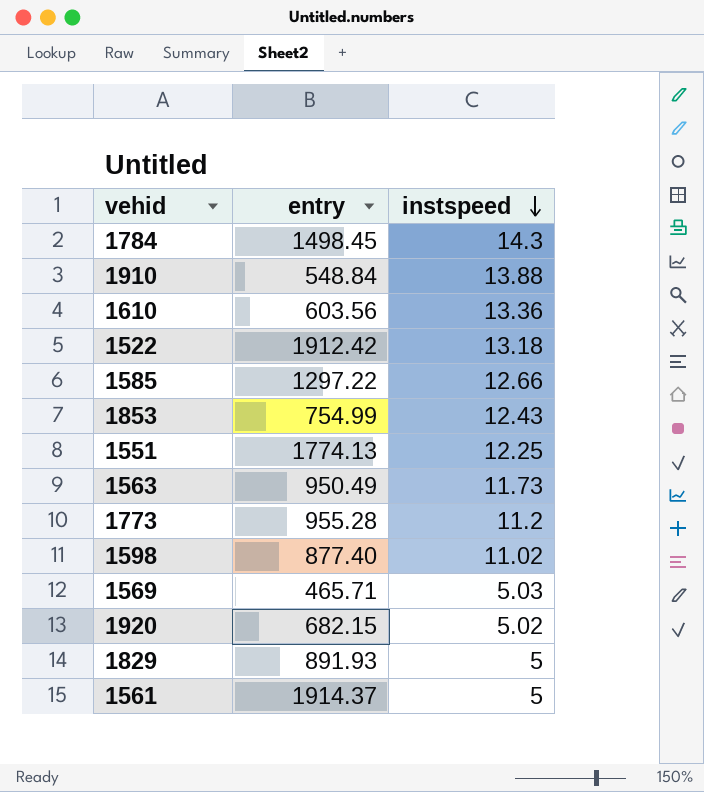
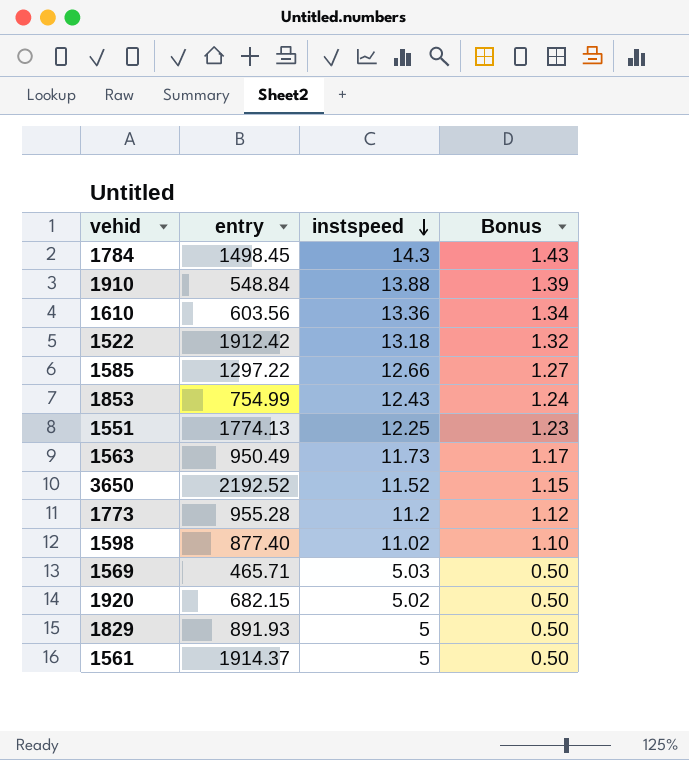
column Bonus | formula: none -> [instspeed] * 0.1
row 3650: none -> 2192.52 | 11.52 | 1.15

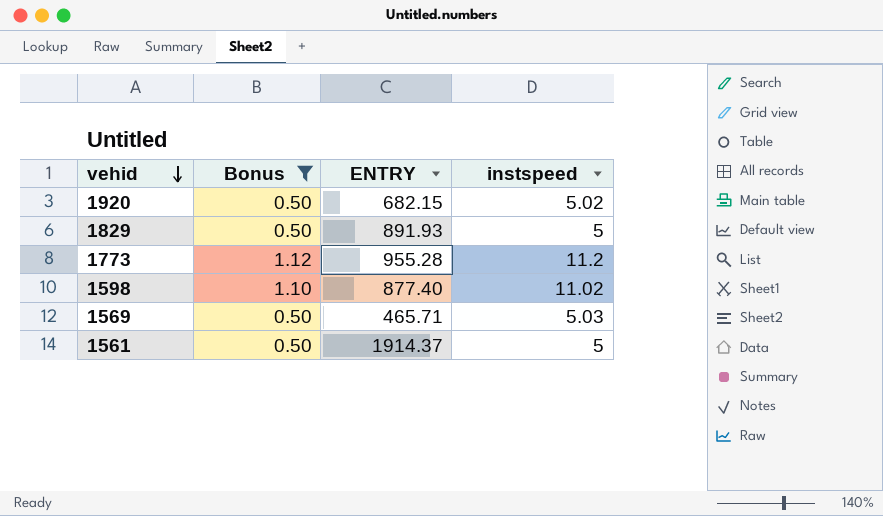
filter: none -> Bonus <= 1.12
row order: instspeed descending -> vehid descending
column Bonus | position: 4 -> 2
column name: entry -> ENTRY

